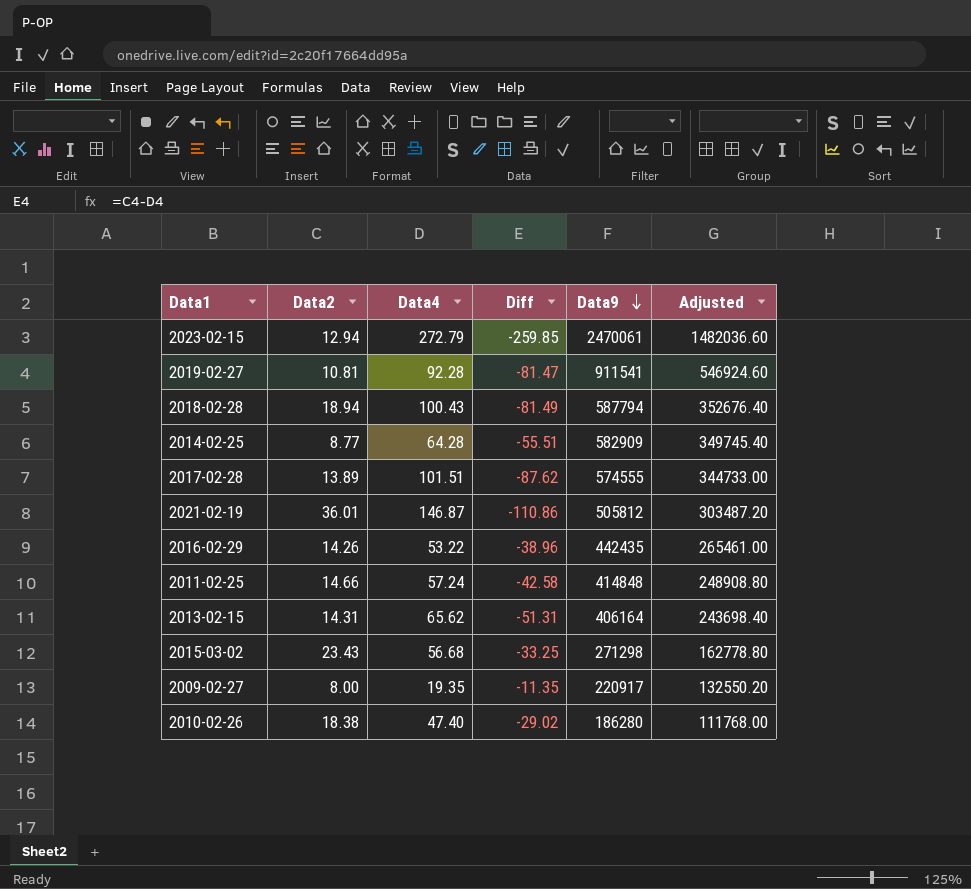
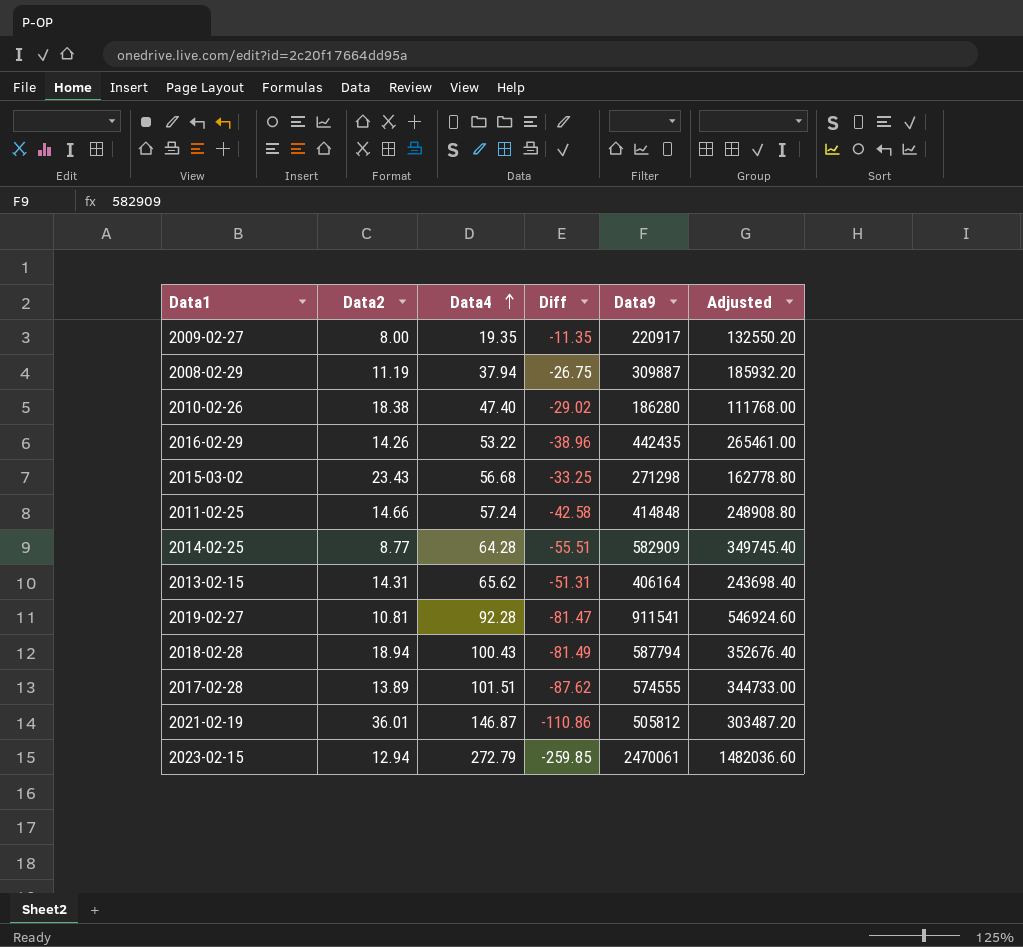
row order: Data9 descending -> Data4 ascending
row 2008-02-29: none -> 11.19 | 37.94 | -26.75 | 309887 | 185932.20

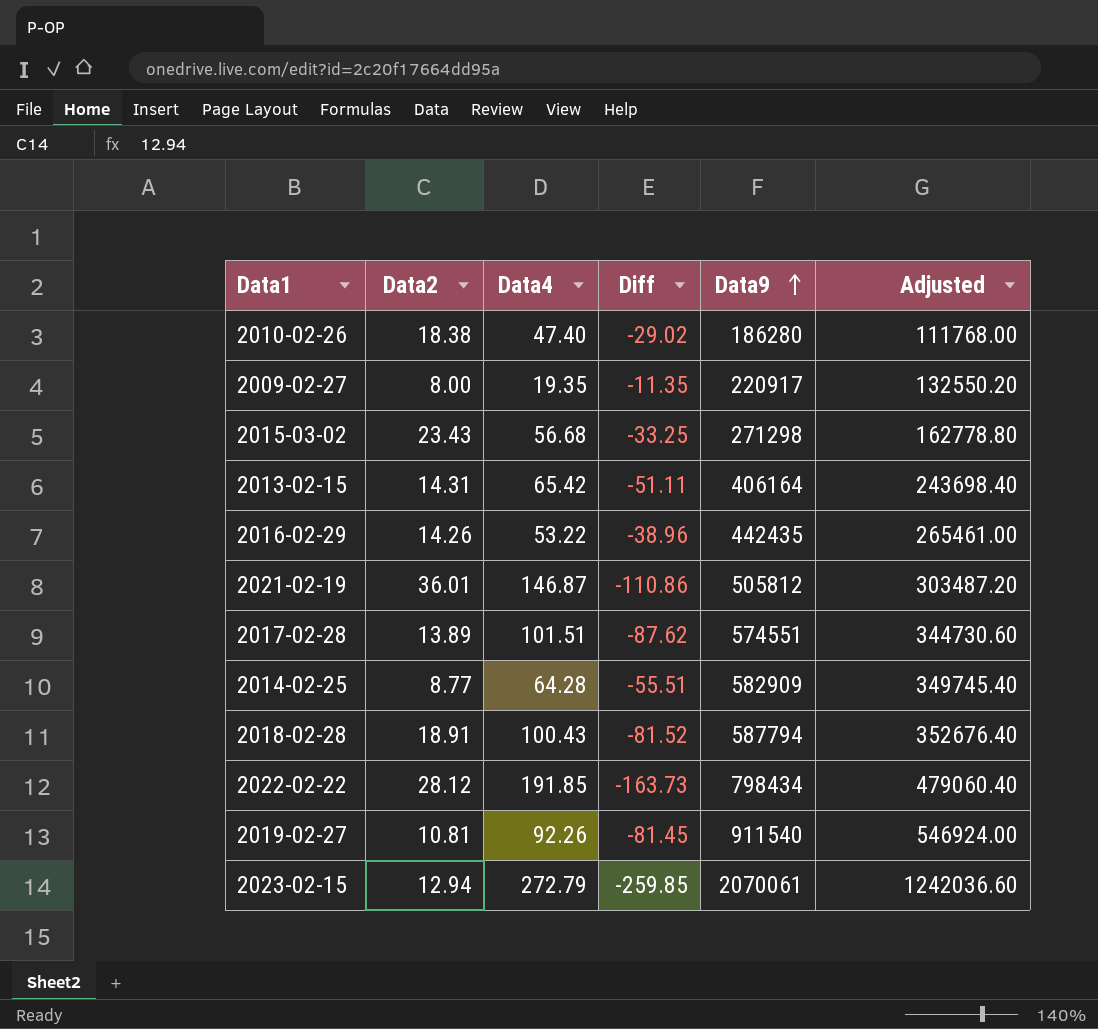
row order: Data4 ascending -> Data9 ascending
row 2008-02-29: 11.19 | 37.94 | -26.75 | 309887 | 185932.20 -> none
row 2011-02-25: 14.66 | 57.24 | -42.58 | 414848 | 248908.80 -> none
2013-02-15 | Data4: 65.62 -> 65.42
2013-02-15 | Diff: -51.31 -> -51.11
2017-02-28 | Data9: 574555 -> 574551
2017-02-28 | Adjusted: 344733.00 -> 344730.60
2018-02-28 | Data2: 18.94 -> 18.91
2018-02-28 | Diff: -81.49 -> -81.52
row 2022-02-22: none -> 28.12 | 191.85 | -163.73 | 798434 | 479060.40
2019-02-27 | Data4: 92.28 -> 92.26
2019-02-27 | Diff: -81.47 -> -81.45
2019-02-27 | Data9: 911541 -> 911540
2019-02-27 | Adjusted: 546924.60 -> 546924.00
2023-02-15 | Data9: 2470061 -> 2070061
2023-02-15 | Adjusted: 1482036.60 -> 1242036.60

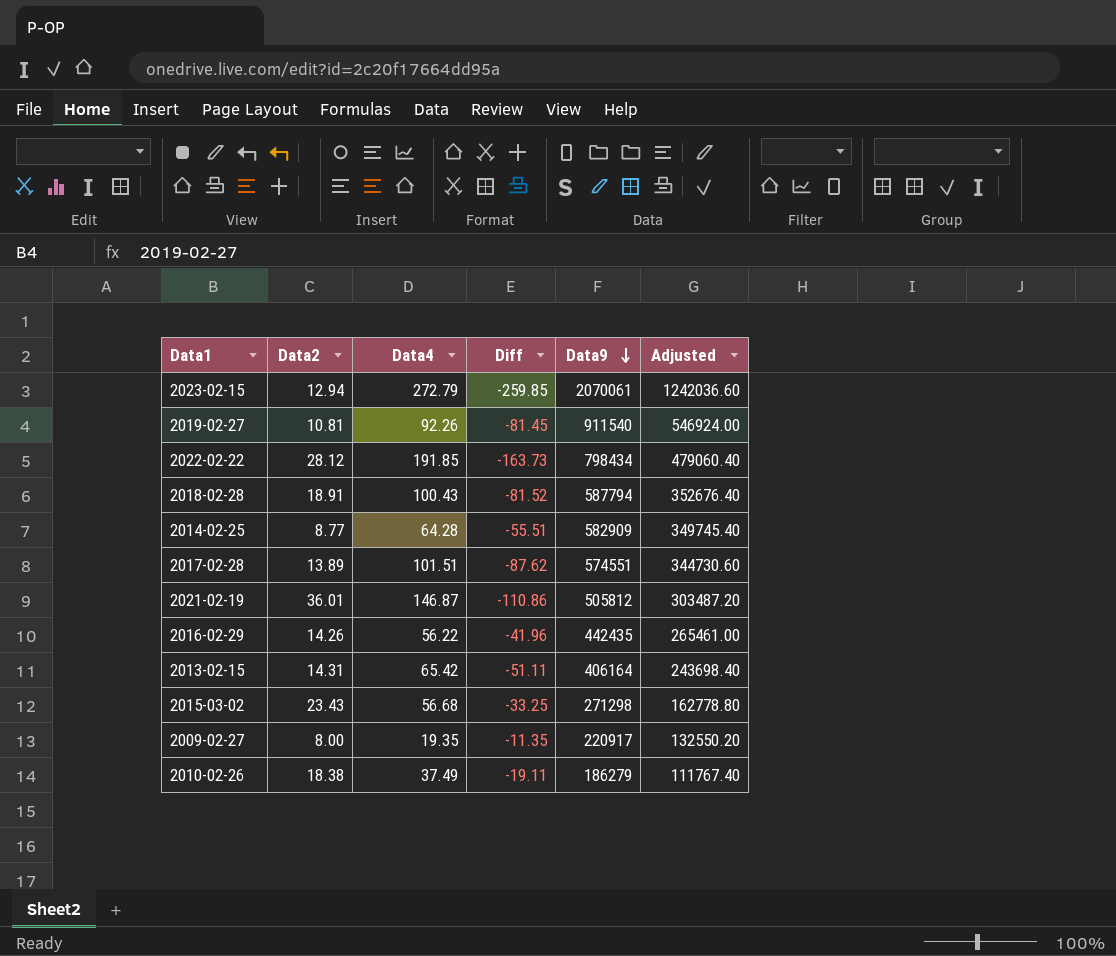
row order: Data9 ascending -> Data9 descending
2016-02-29 | Data4: 53.22 -> 56.22
2016-02-29 | Diff: -38.96 -> -41.96
2010-02-26 | Data4: 47.40 -> 37.49
2010-02-26 | Diff: -29.02 -> -19.11
2010-02-26 | Data9: 186280 -> 186279
2010-02-26 | Adjusted: 111768.00 -> 111767.40

